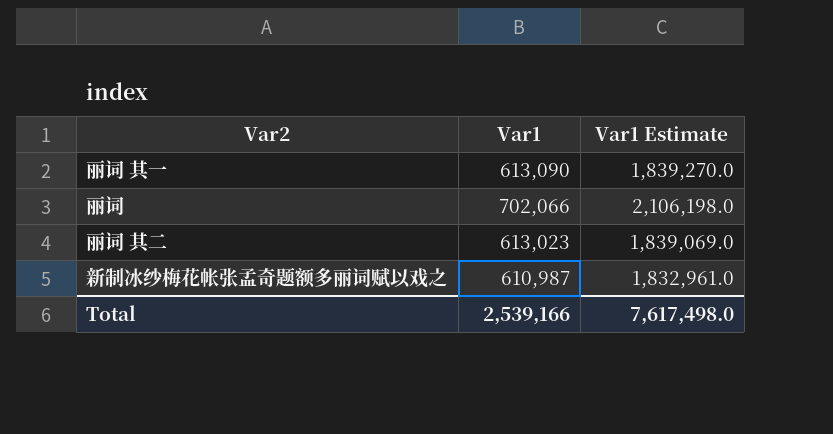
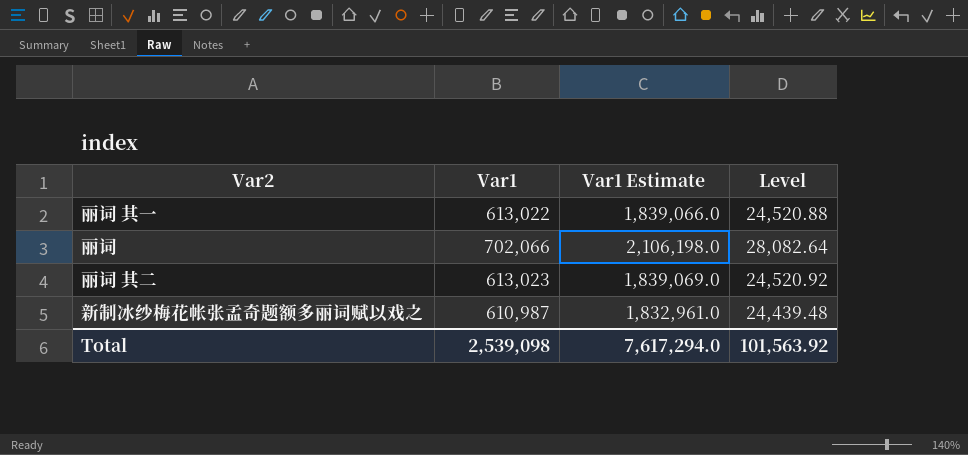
column Level | formula: none -> [Var1] * 0.04
丽词 其一 | Var1: 613,090 -> 613,022
丽词 其一 | Var1 Estimate: 1,839,270.0 -> 1,839,066.0
Total | Var1: 2,539,166 -> 2,539,098
Total | Var1 Estimate: 7,617,498.0 -> 7,617,294.0

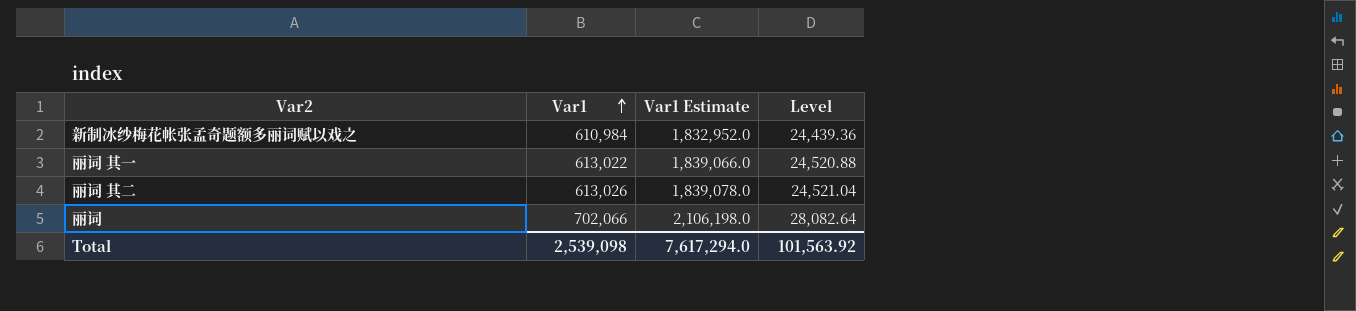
row order: none -> Var1 ascending
新制冰纱梅花帐张孟奇题额多丽词赋以戏之 | Var1: 610,987 -> 610,984
新制冰纱梅花帐张孟奇题额多丽词赋以戏之 | Var1 Estimate: 1,832,961.0 -> 1,832,952.0
新制冰纱梅花帐张孟奇题额多丽词赋以戏之 | Level: 24,439.48 -> 24,439.36
丽词 其二 | Var1: 613,023 -> 613,026
丽词 其二 | Var1 Estimate: 1,839,069.0 -> 1,839,078.0
丽词 其二 | Level: 24,520.92 -> 24,521.04

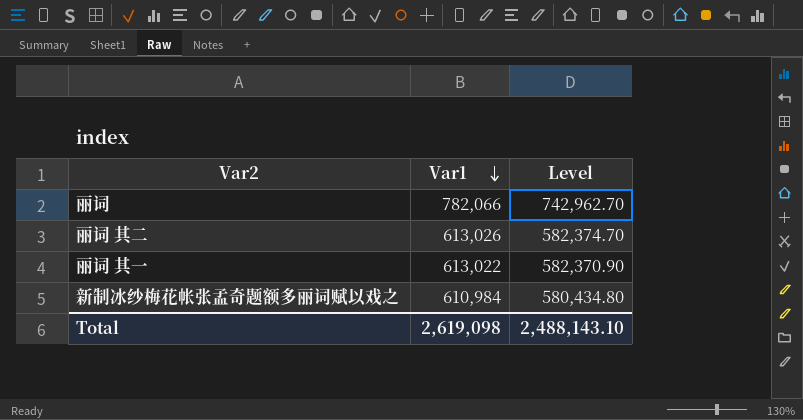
row order: Var1 ascending -> Var1 descending
column Var1 Estimate | formula: [Var1] * 3 -> none
column Level | formula: [Var1] * 0.04 -> [Var1] * 0.95
丽词 | Var1: 702,066 -> 782,066
Total | Var1: 2,539,098 -> 2,619,098
Total | Level: 101,563.92 -> 2,488,143.10

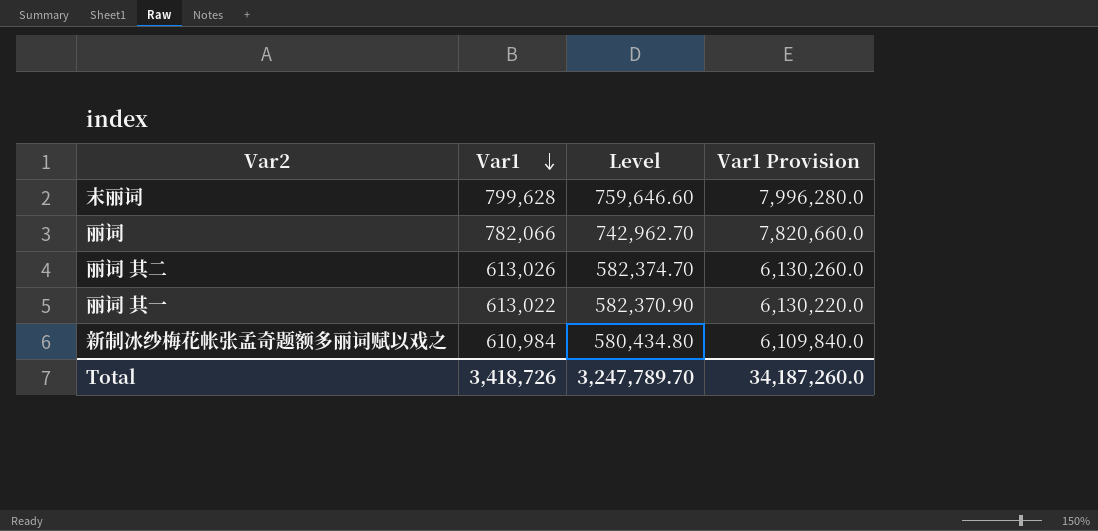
column Var1 Provision | formula: none -> [Var1] * 10
row 末丽词: none -> 799,628 | 759,646.60 | 7,996,280.0
Total | Var1: 2,619,098 -> 3,418,726
Total | Level: 2,488,143.10 -> 3,247,789.70

